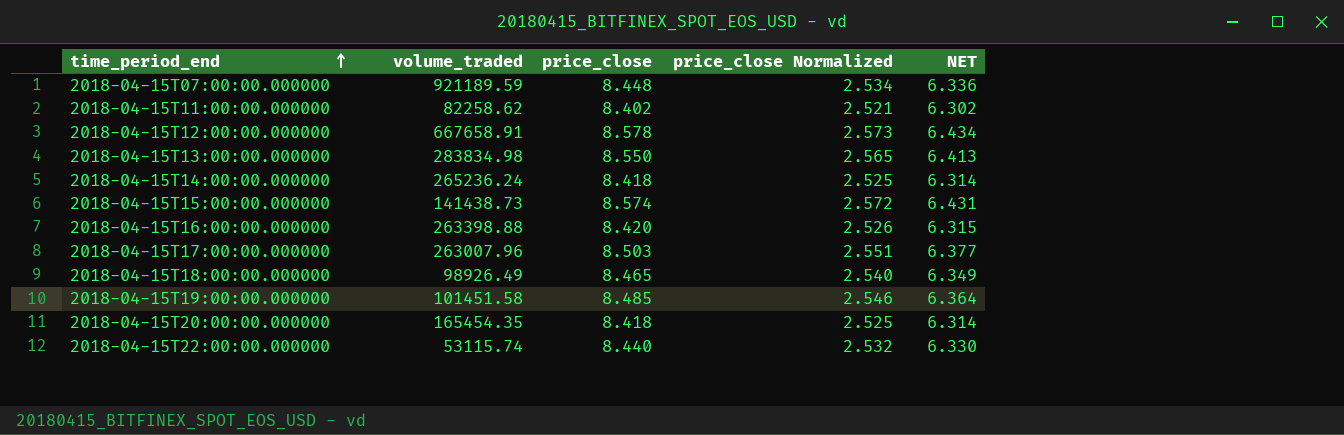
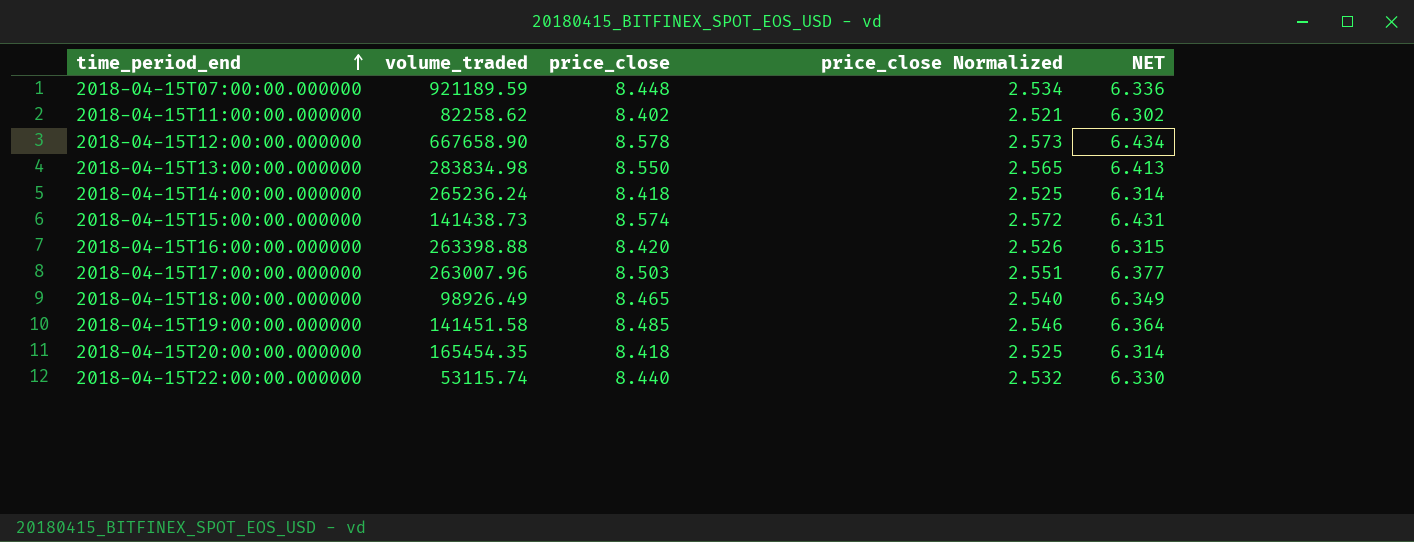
2018-04-15T12:00:00.000000 | volume_traded: 667658.91 -> 667658.90
2018-04-15T19:00:00.000000 | volume_traded: 101451.58 -> 141451.58

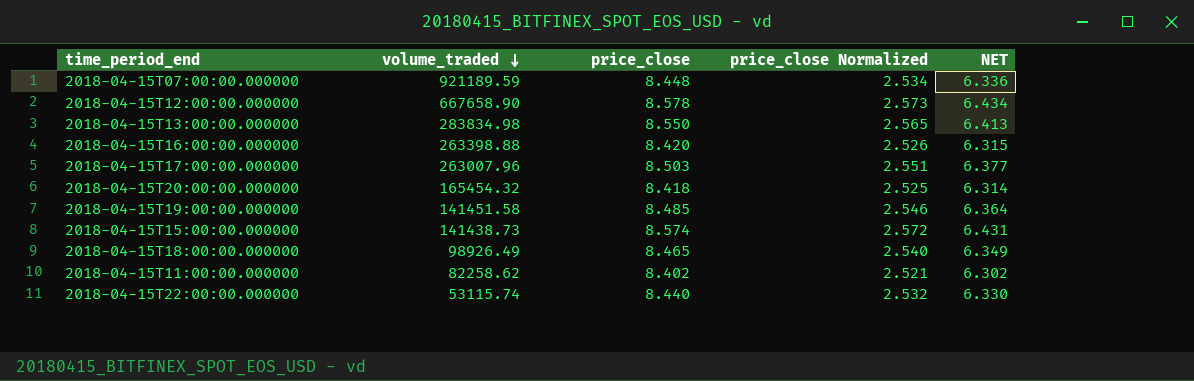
row order: time_period_end ascending -> volume_traded descending
row 2018-04-15T14:00:00.000000: 265236.24 | 8.418 | 2.525 | 6.314 -> none
2018-04-15T20:00:00.000000 | volume_traded: 165454.35 -> 165454.32

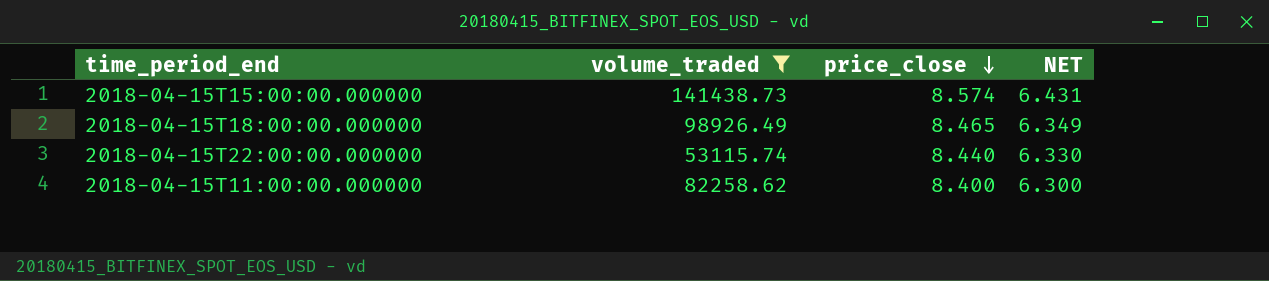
filter: none -> volume_traded <= 141438.73
row order: volume_traded descending -> price_close descending
column price_close Normalized | formula: [price_close] * 0.3 -> none
2018-04-15T11:00:00.000000 | price_close: 8.402 -> 8.400
2018-04-15T11:00:00.000000 | NET: 6.302 -> 6.300

